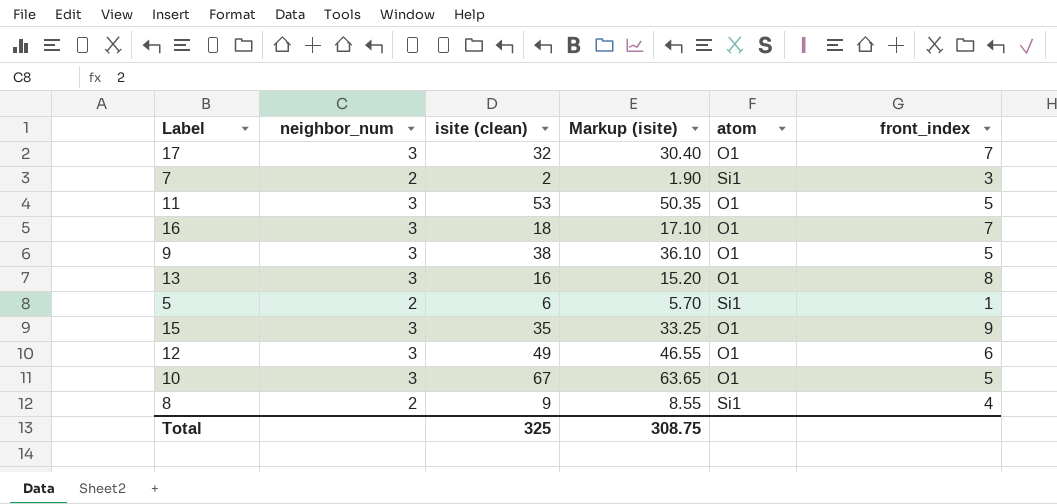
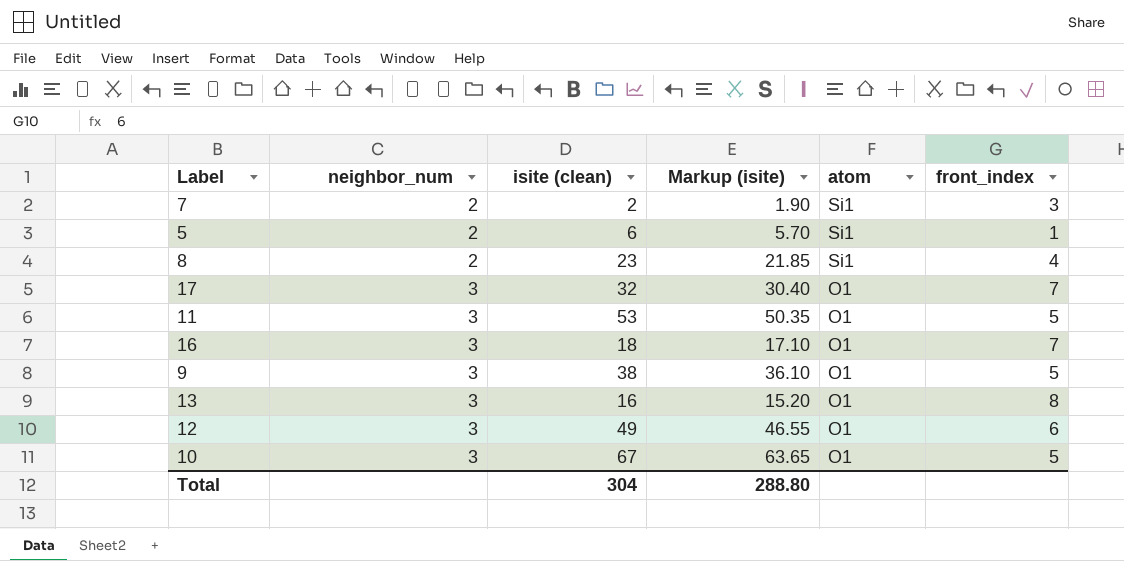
row order: none -> neighbor_num ascending
row 15: 3 | 35 | 33.25 | O1 | 9 -> none
8 | isite (clean): 9 -> 23
8 | Markup (isite): 8.55 -> 21.85
Total | isite (clean): 325 -> 304
Total | Markup (isite): 308.75 -> 288.80

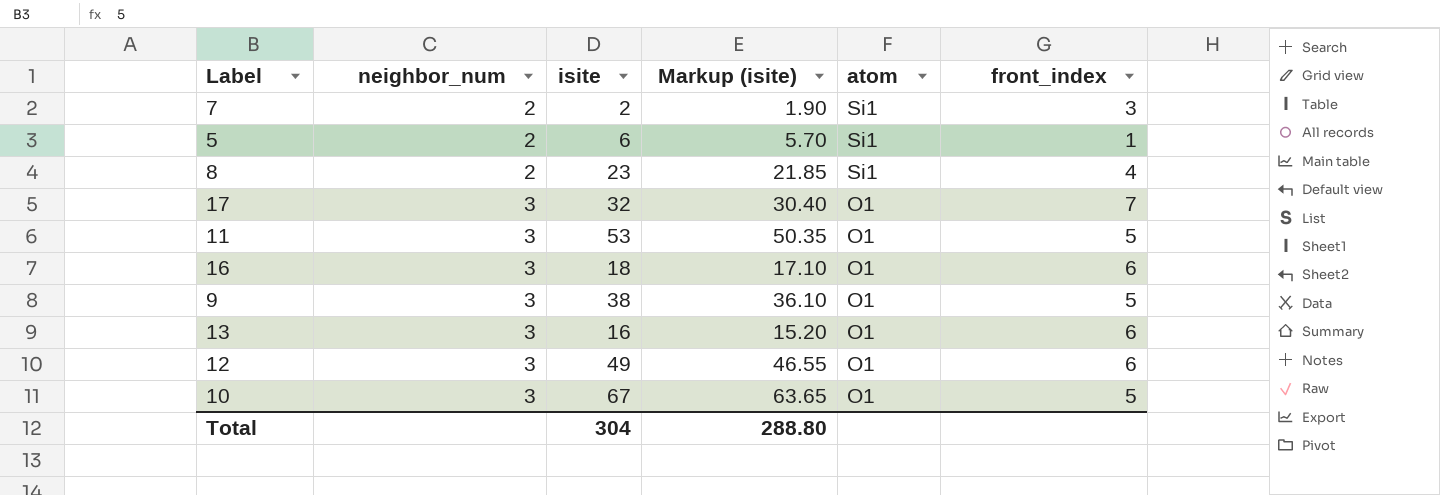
column name: isite (clean) -> isite
16 | front_index: 7 -> 6
13 | front_index: 8 -> 6

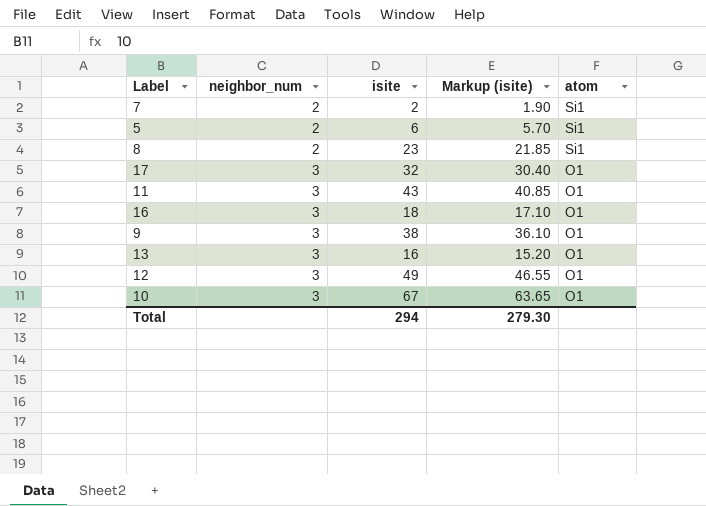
column front_index | position: 6 -> none
11 | isite: 53 -> 43
11 | Markup (isite): 50.35 -> 40.85
Total | isite: 304 -> 294
Total | Markup (isite): 288.80 -> 279.30

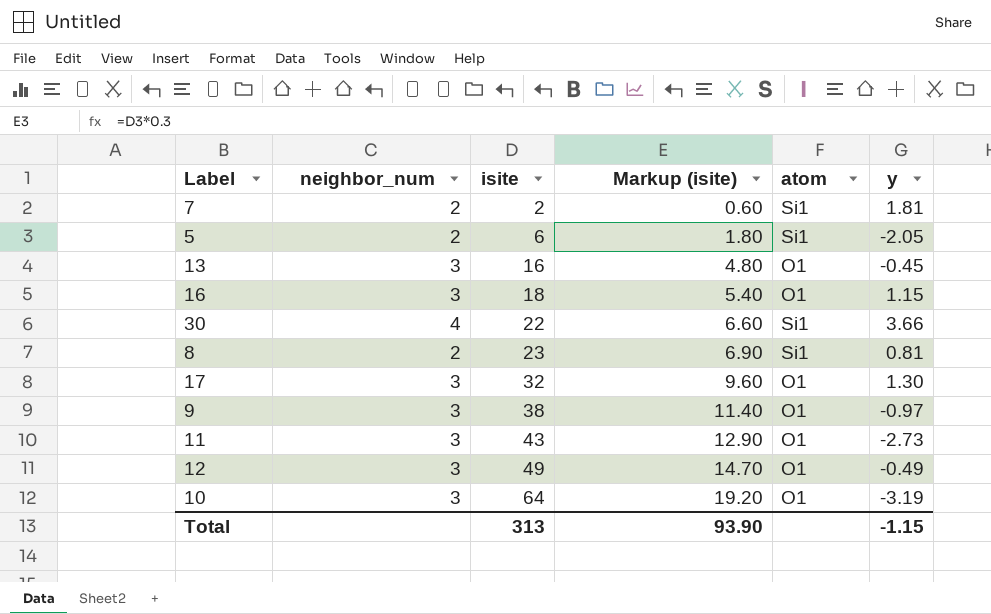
row order: neighbor_num ascending -> isite ascending
column Markup (isite) | formula: [isite] * 0.95 -> [isite] * 0.3
column y | position: none -> 6
row 30: none -> 4 | 22 | 6.60 | Si1 | 3.66
10 | isite: 67 -> 64
Total | isite: 294 -> 313
Total | Markup (isite): 279.30 -> 93.90

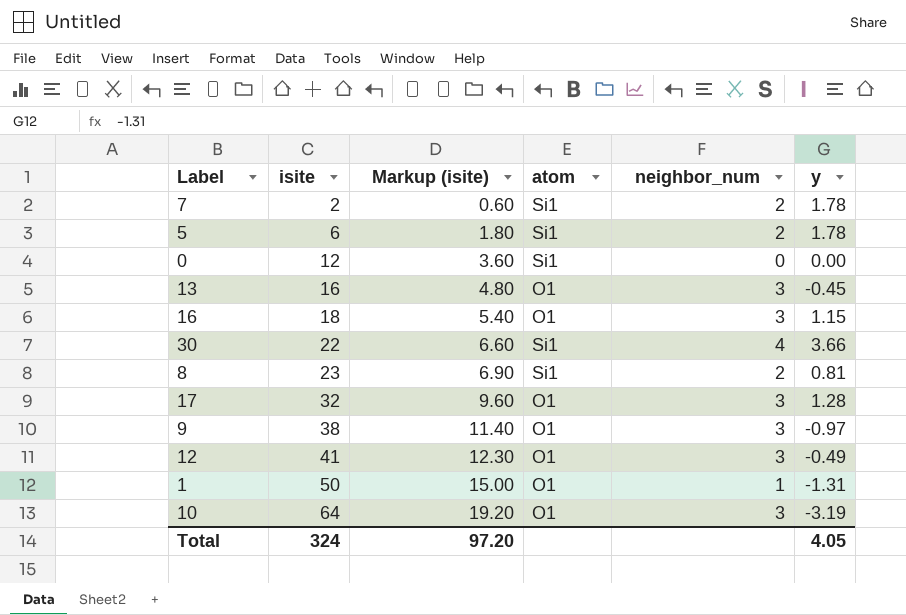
column neighbor_num | position: 2 -> 5
row 11: 3 | 43 | 12.90 | O1 | -2.73 -> none
7 | y: 1.81 -> 1.78
5 | y: -2.05 -> 1.78
row 0: none -> 12 | 3.60 | Si1 | 0 | 0.00
17 | y: 1.30 -> 1.28
12 | isite: 49 -> 41
12 | Markup (isite): 14.70 -> 12.30
row 1: none -> 50 | 15.00 | O1 | 1 | -1.31
Total | isite: 313 -> 324
Total | Markup (isite): 93.90 -> 97.20
Total | y: -1.15 -> 4.05

